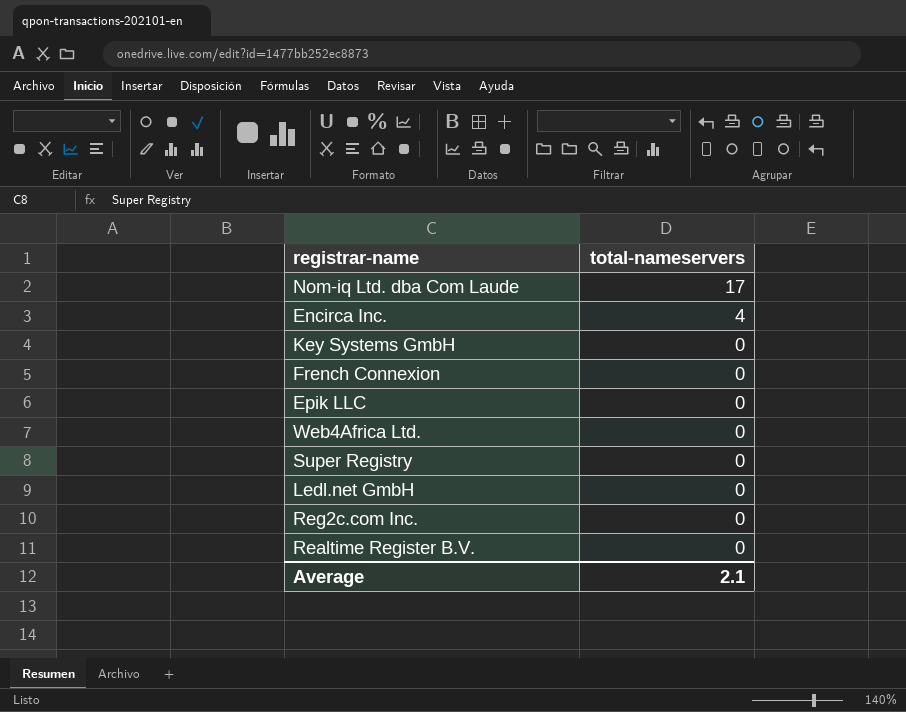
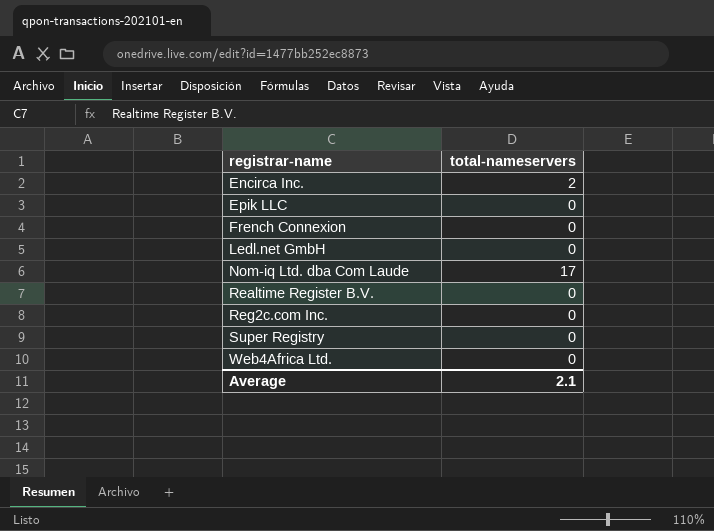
row order: total-nameservers descending -> registrar-name ascending
row Key Systems GmbH: 0 -> none
Encirca Inc. | total-nameservers: 4 -> 2

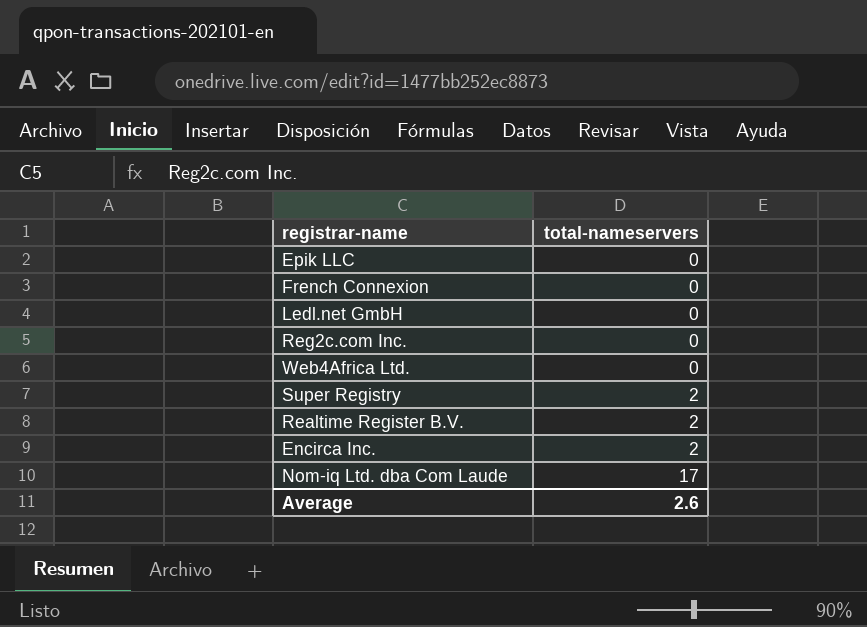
row order: registrar-name ascending -> total-nameservers ascending
Super Registry | total-nameservers: 0 -> 2
Realtime Register B.V. | total-nameservers: 0 -> 2
Average | total-nameservers: 2.1 -> 2.6

